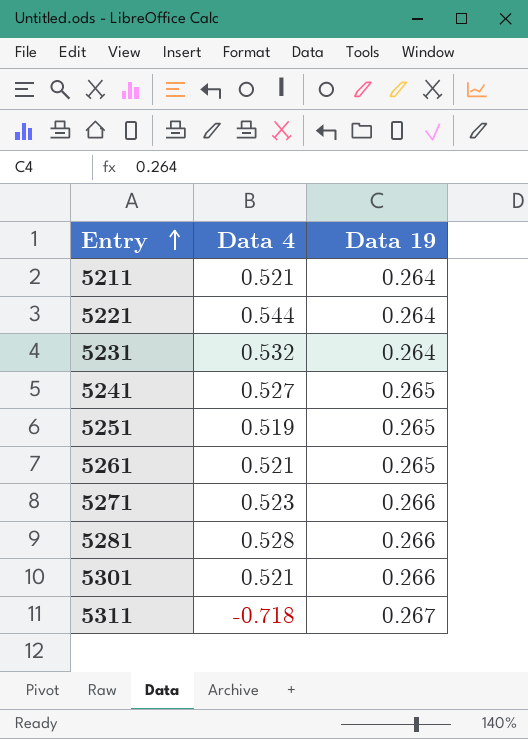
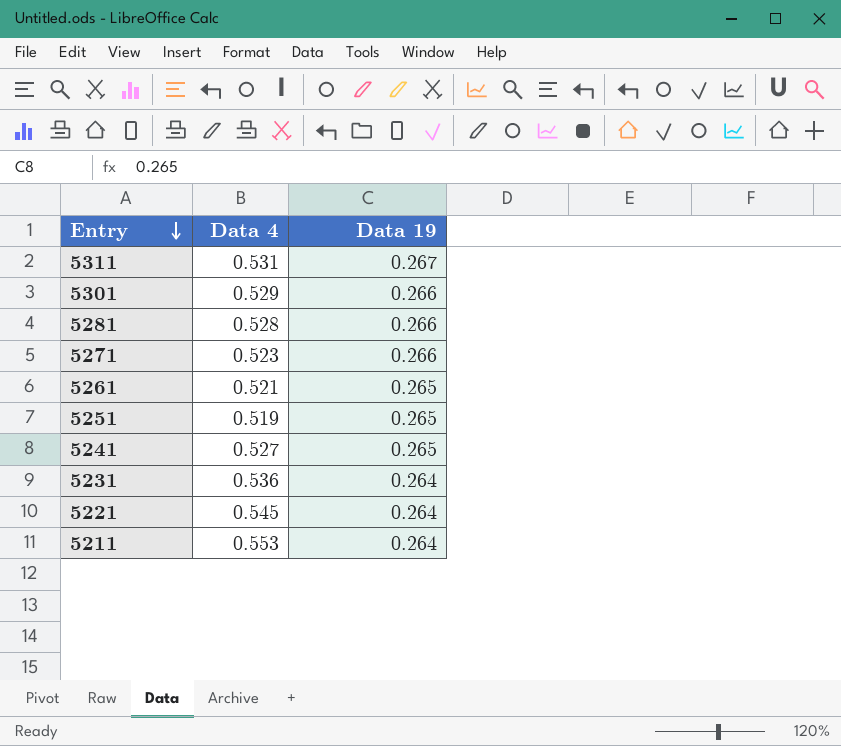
row order: Entry ascending -> Entry descending
5311 | Data 4: -0.718 -> 0.531
5301 | Data 4: 0.521 -> 0.529
5231 | Data 4: 0.532 -> 0.536
5221 | Data 4: 0.544 -> 0.545
5211 | Data 4: 0.521 -> 0.553

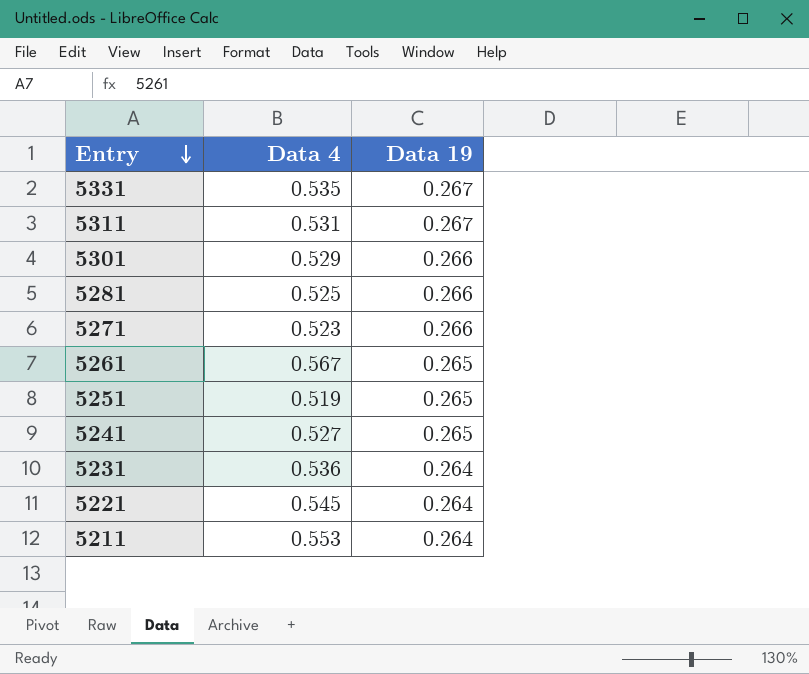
row 5331: none -> 0.535 | 0.267
5281 | Data 4: 0.528 -> 0.525
5261 | Data 4: 0.521 -> 0.567

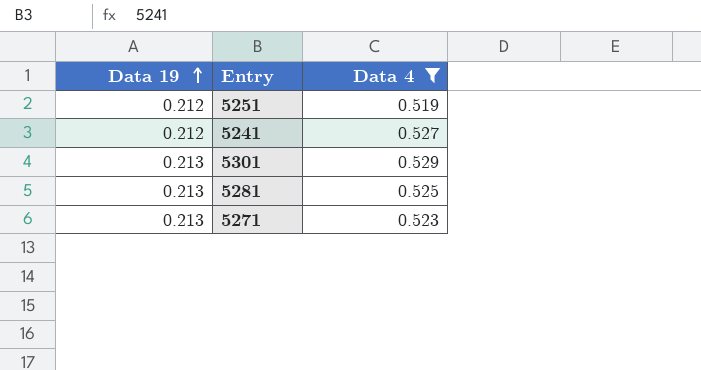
filter: none -> Data 4 <= 0.529
row order: Entry descending -> Data 19 ascending
column Data 19 | position: 3 -> 1
5251 | Data 19: 0.265 -> 0.212
5241 | Data 19: 0.265 -> 0.212
5301 | Data 19: 0.266 -> 0.213
5281 | Data 19: 0.266 -> 0.213
5271 | Data 19: 0.266 -> 0.213

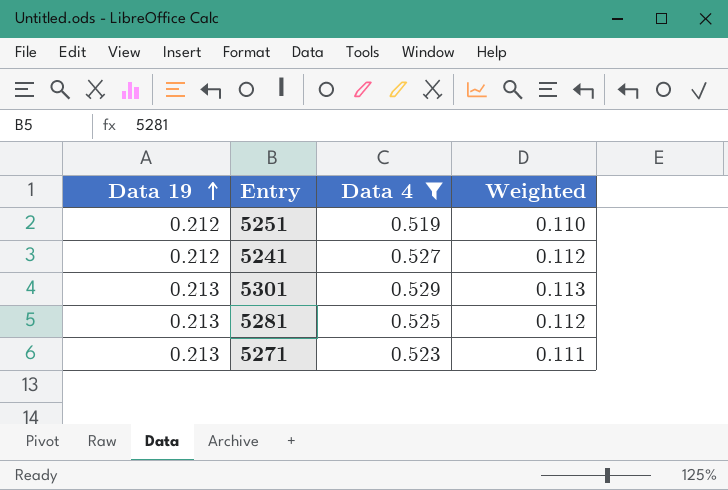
column Weighted | formula: none -> [Data 19] * [Data 4]

